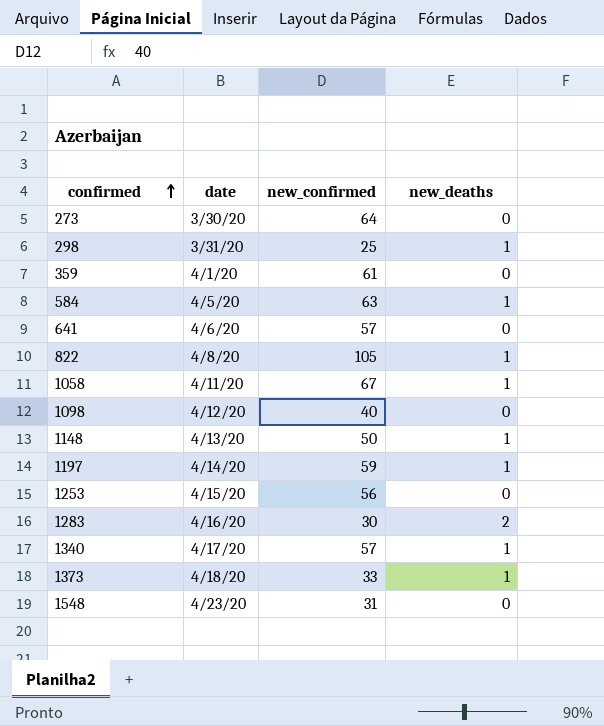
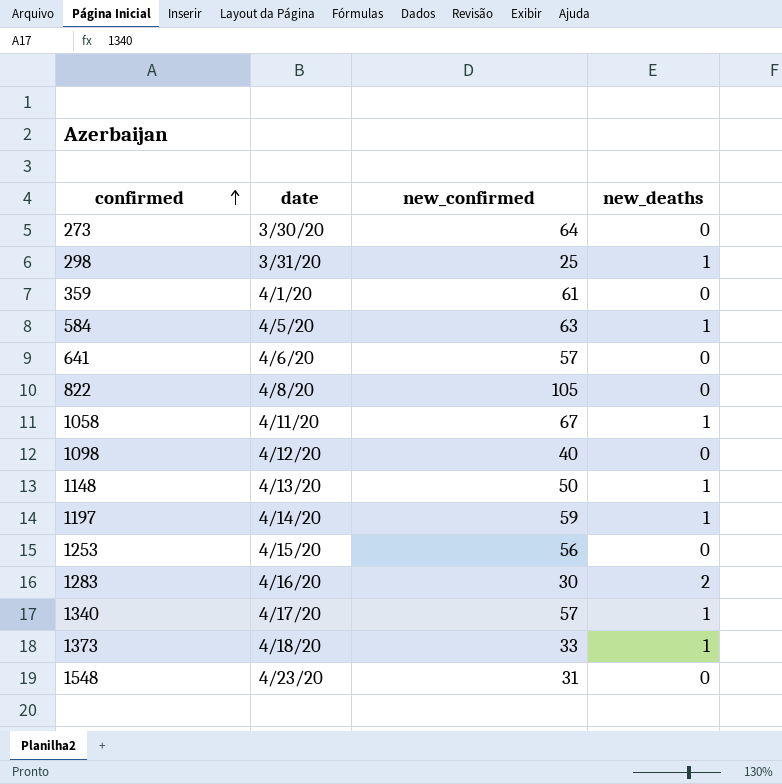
822 | new_deaths: 1 -> 0

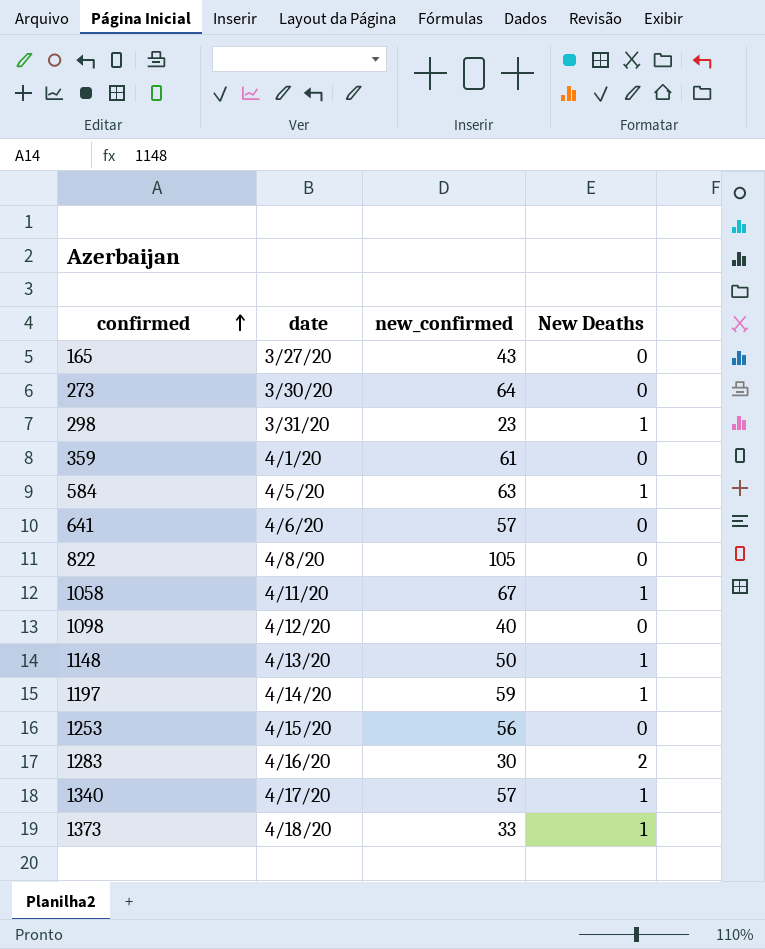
column name: new_deaths -> New Deaths
row 1548: 4/23/20 | 31 | 0 -> none
row 165: none -> 3/27/20 | 43 | 0
298 | new_confirmed: 25 -> 23

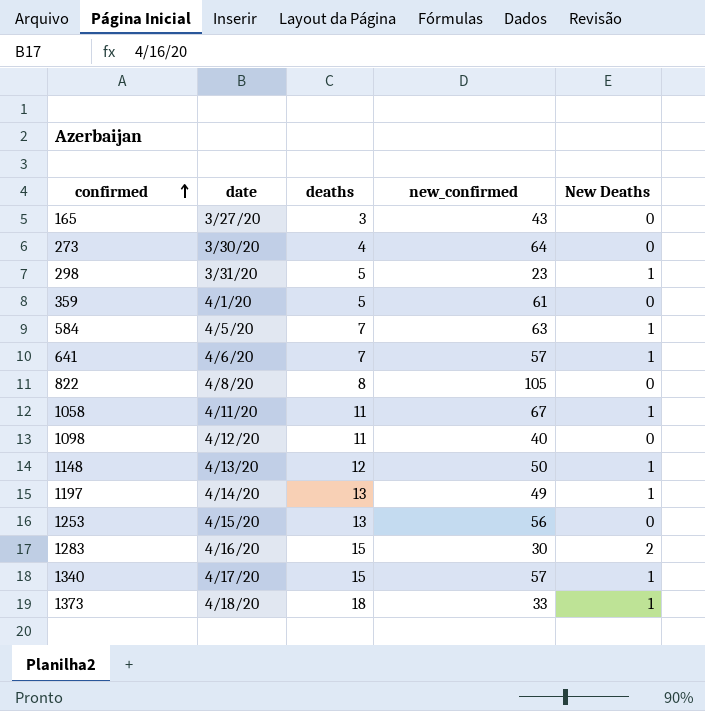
column deaths | position: none -> 3
641 | New Deaths: 0 -> 1
1197 | new_confirmed: 59 -> 49

